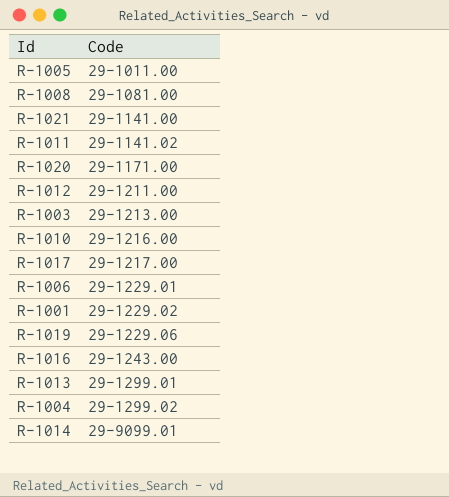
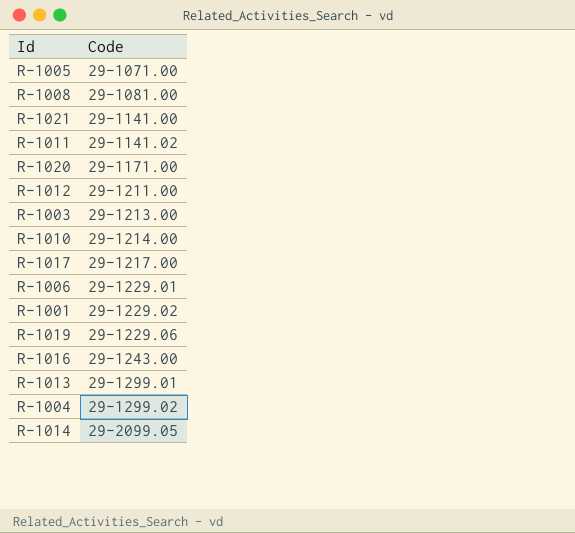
R-1005 | Code: 29-1011.00 -> 29-1071.00
R-1010 | Code: 29-1216.00 -> 29-1214.00
R-1014 | Code: 29-9099.01 -> 29-2099.05

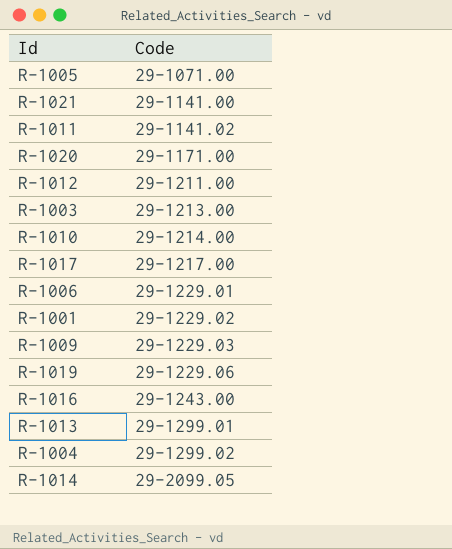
row R-1008: 29-1081.00 -> none
row R-1009: none -> 29-1229.03

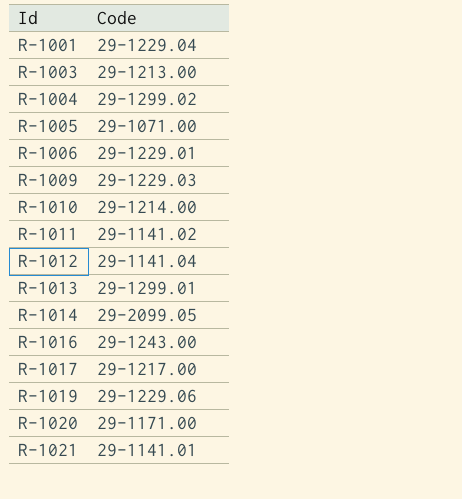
row order: Code ascending -> Id ascending
R-1001 | Code: 29-1229.02 -> 29-1229.04
R-1012 | Code: 29-1211.00 -> 29-1141.04
R-1021 | Code: 29-1141.00 -> 29-1141.01

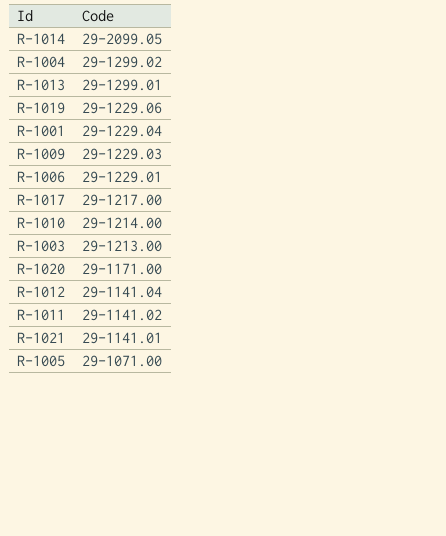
row order: Id ascending -> Code descending
row R-1016: 29-1243.00 -> none

